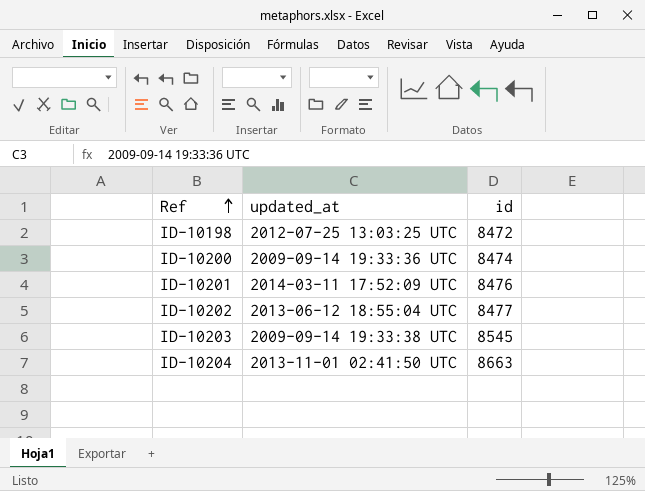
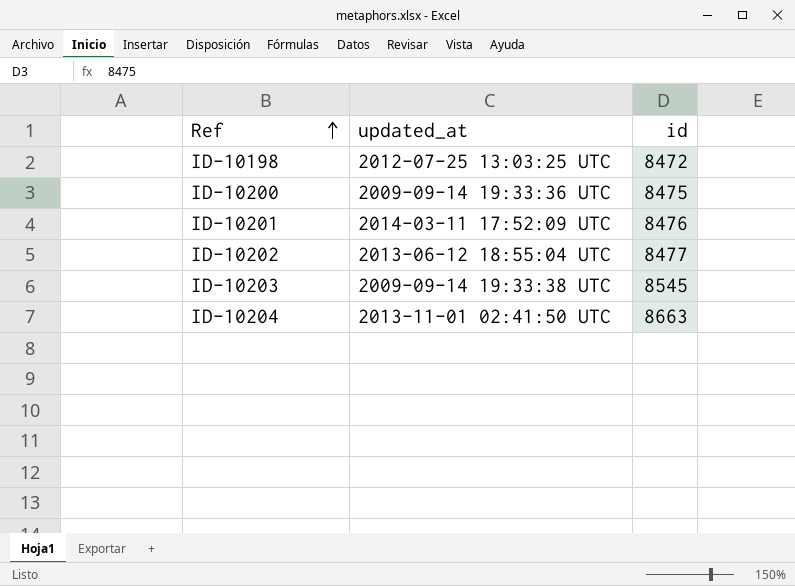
ID-10200 | id: 8474 -> 8475

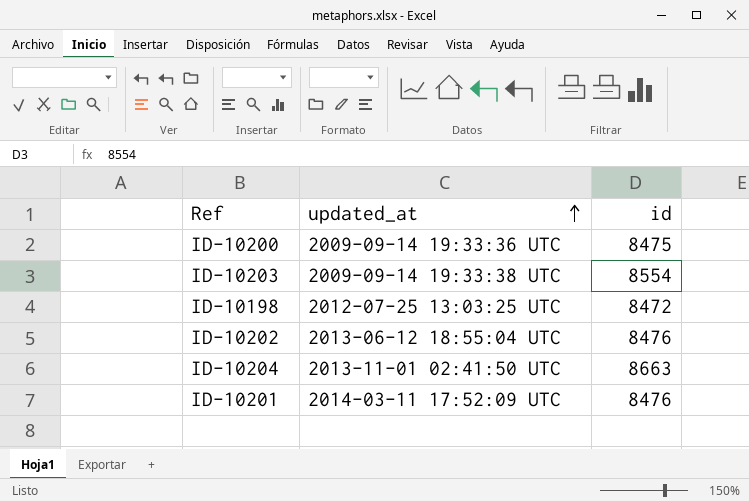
row order: Ref ascending -> updated_at ascending
ID-10203 | id: 8545 -> 8554
ID-10202 | id: 8477 -> 8476

